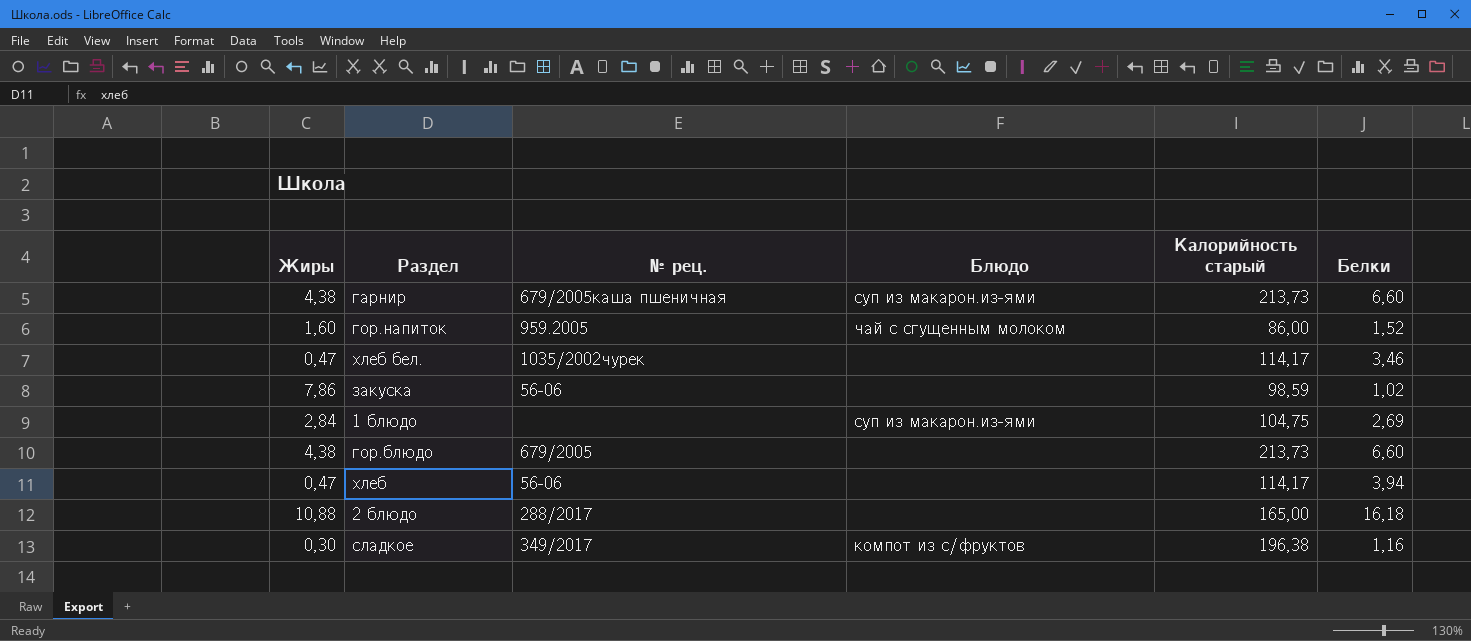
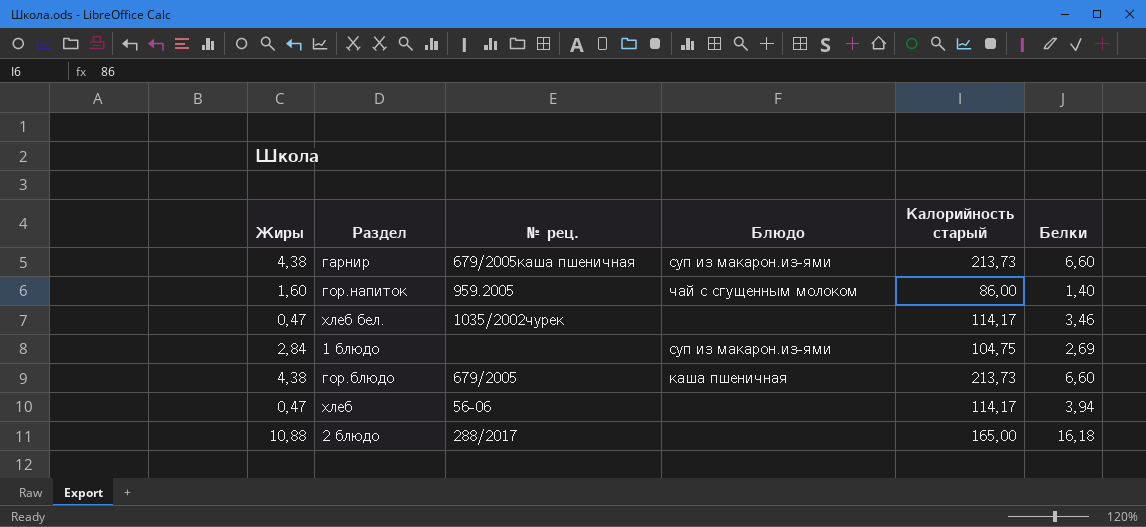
row закуска: 7,86 | 56-06 | none | 98,59 | 1,02 -> none
row сладкое: 0,30 | 349/2017 | компот из с/фруктов | 196,38 | 1,16 -> none
гор.напиток | Белки: 1,52 -> 1,40
гор.блюдо | Блюдо: none -> каша пшеничная

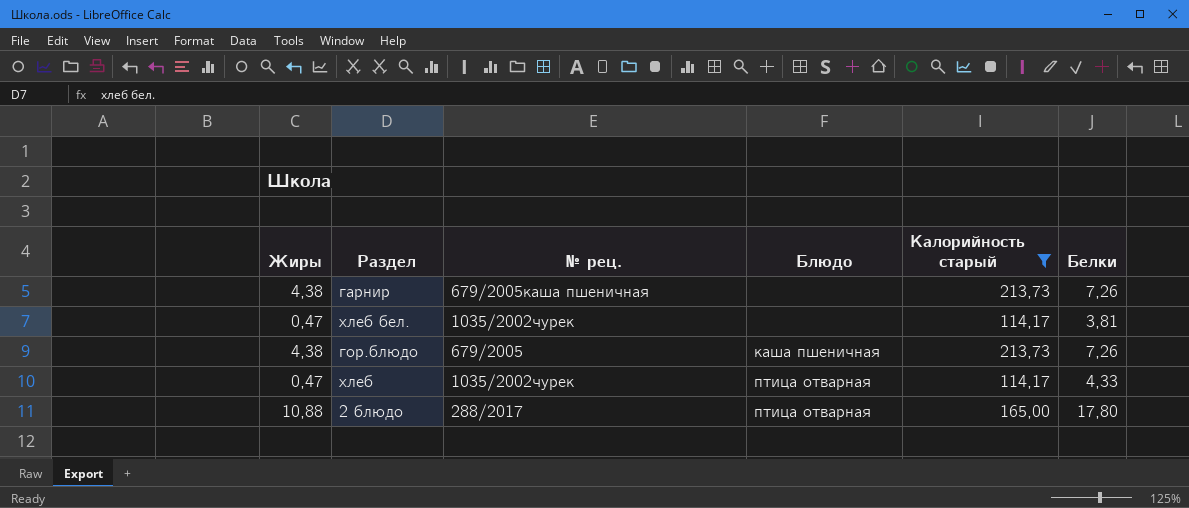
filter: none -> Калорийность старый >= 114,17
гарнир | Блюдо: суп из макарон.из-ями -> none
гарнир | Белки: 6,60 -> 7,26
хлеб бел. | Белки: 3,46 -> 3,81
гор.блюдо | Белки: 6,60 -> 7,26
хлеб | № рец.: 56-06 -> 1035/2002чурек
хлеб | Блюдо: none -> птица отварная
хлеб | Белки: 3,94 -> 4,33
2 блюдо | Блюдо: none -> птица отварная
2 блюдо | Белки: 16,18 -> 17,80

